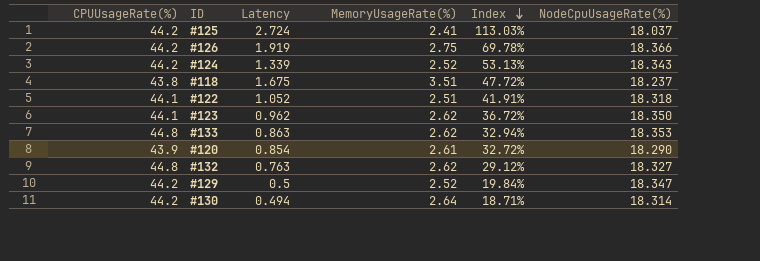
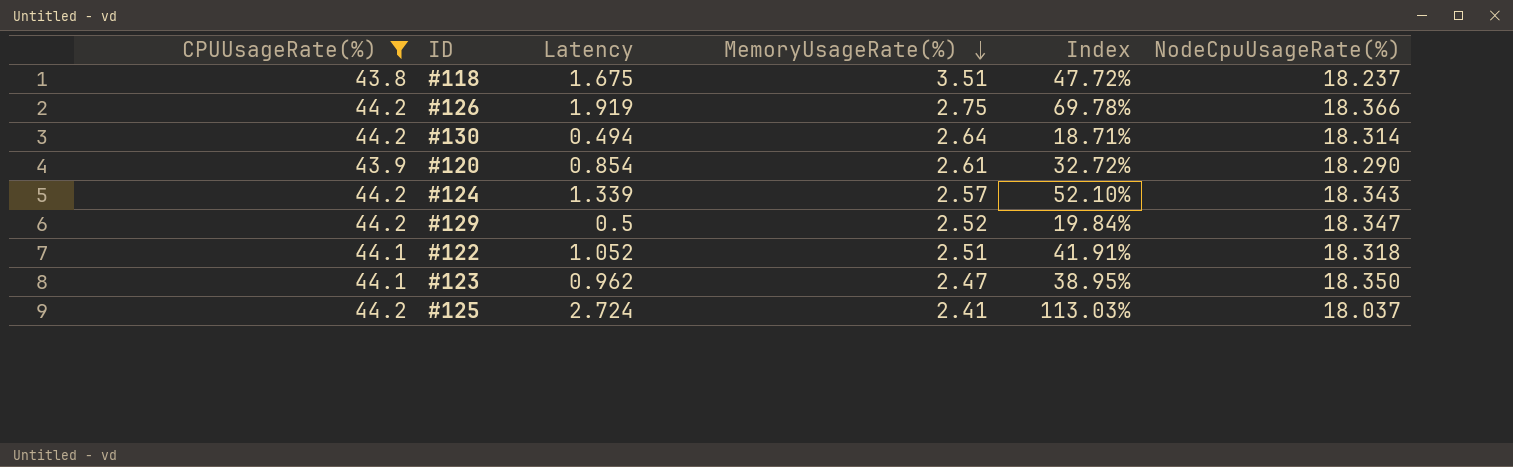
filter: none -> CPUUsageRate(%) != 44.8
row order: Index descending -> MemoryUsageRate(%) descending
#124 | MemoryUsageRate(%): 2.52 -> 2.57
#124 | Index: 53.13% -> 52.10%
#123 | MemoryUsageRate(%): 2.62 -> 2.47
#123 | Index: 36.72% -> 38.95%

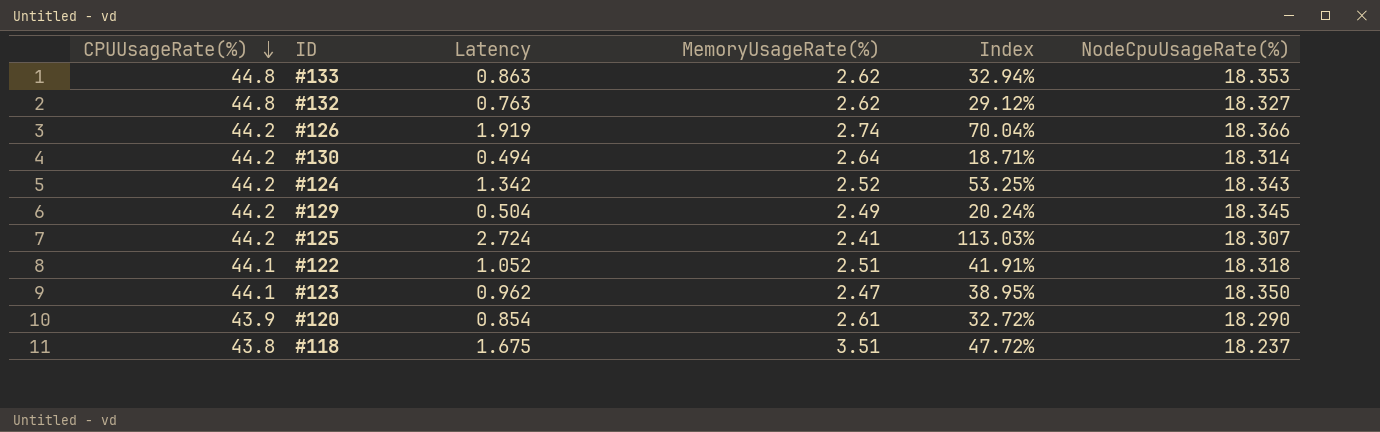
filter: CPUUsageRate(%) != 44.8 -> none
row order: MemoryUsageRate(%) descending -> CPUUsageRate(%) descending
#126 | MemoryUsageRate(%): 2.75 -> 2.74
#126 | Index: 69.78% -> 70.04%
#124 | Latency: 1.339 -> 1.342
#124 | MemoryUsageRate(%): 2.57 -> 2.52
#124 | Index: 52.10% -> 53.25%
#129 | Latency: 0.5 -> 0.504
#129 | MemoryUsageRate(%): 2.52 -> 2.49
#129 | Index: 19.84% -> 20.24%
#129 | NodeCpuUsageRate(%): 18.347 -> 18.345
#125 | NodeCpuUsageRate(%): 18.037 -> 18.307

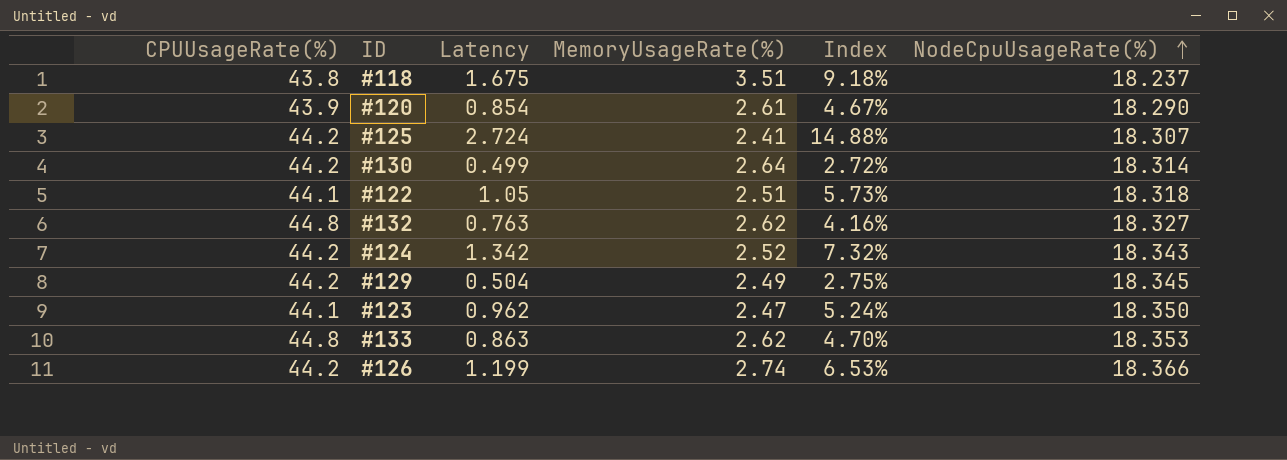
row order: CPUUsageRate(%) descending -> NodeCpuUsageRate(%) ascending
column Index | formula: [Latency] / [MemoryUsageRate(%)] -> [Latency] / [NodeCpuUsageRate(%)]
#130 | Latency: 0.494 -> 0.499
#122 | Latency: 1.052 -> 1.05
#126 | Latency: 1.919 -> 1.199

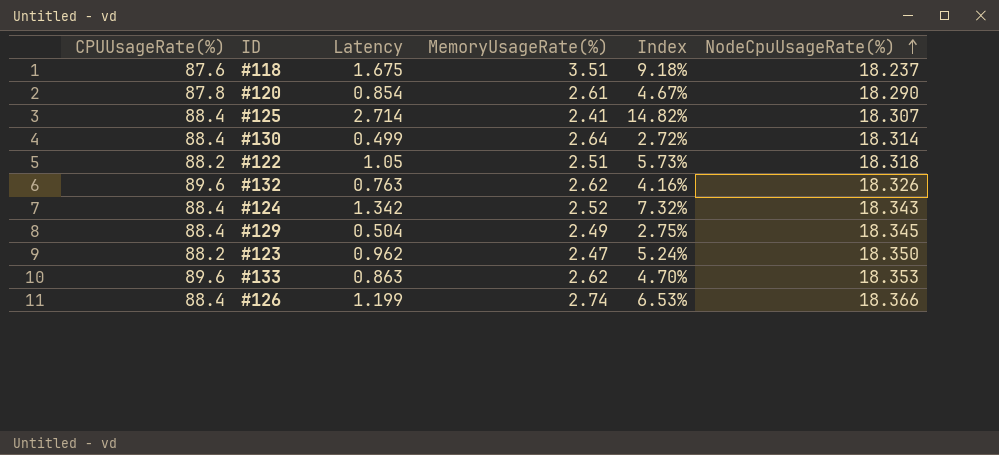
#118 | CPUUsageRate(%): 43.8 -> 87.6
#120 | CPUUsageRate(%): 43.9 -> 87.8
#125 | CPUUsageRate(%): 44.2 -> 88.4
#125 | Latency: 2.724 -> 2.714
#125 | Index: 14.88% -> 14.82%
#130 | CPUUsageRate(%): 44.2 -> 88.4
#122 | CPUUsageRate(%): 44.1 -> 88.2
#132 | CPUUsageRate(%): 44.8 -> 89.6
#132 | NodeCpuUsageRate(%): 18.327 -> 18.326
#124 | CPUUsageRate(%): 44.2 -> 88.4
#129 | CPUUsageRate(%): 44.2 -> 88.4
#123 | CPUUsageRate(%): 44.1 -> 88.2
#133 | CPUUsageRate(%): 44.8 -> 89.6
#126 | CPUUsageRate(%): 44.2 -> 88.4

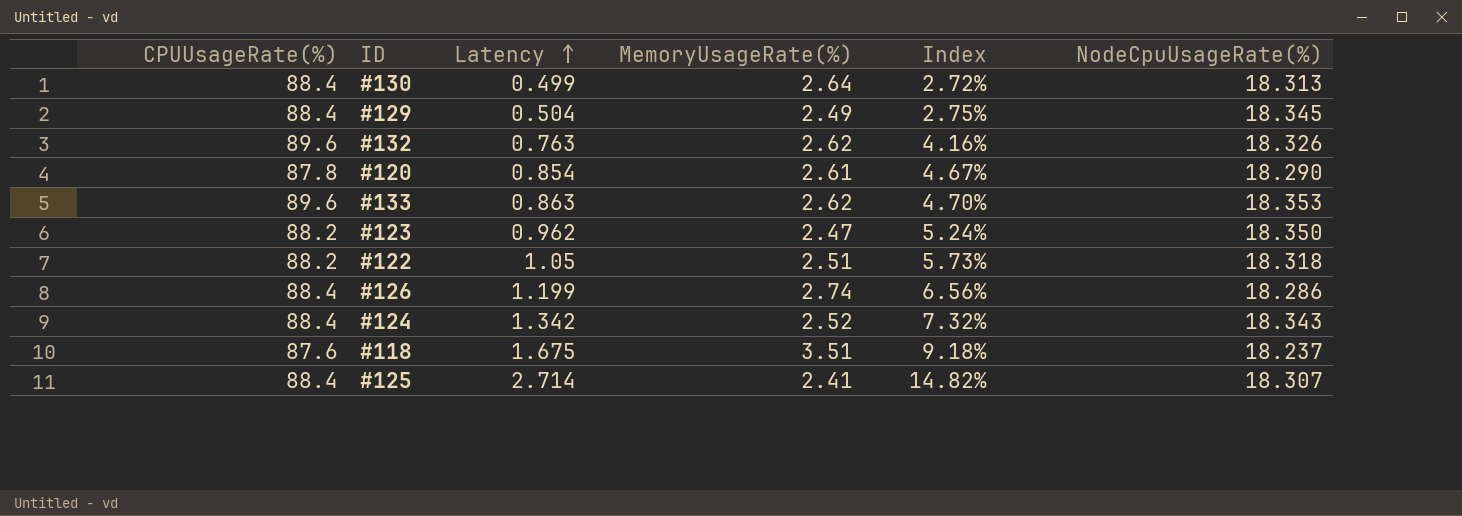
row order: NodeCpuUsageRate(%) ascending -> Latency ascending
#130 | NodeCpuUsageRate(%): 18.314 -> 18.313
#126 | Index: 6.53% -> 6.56%
#126 | NodeCpuUsageRate(%): 18.366 -> 18.286

